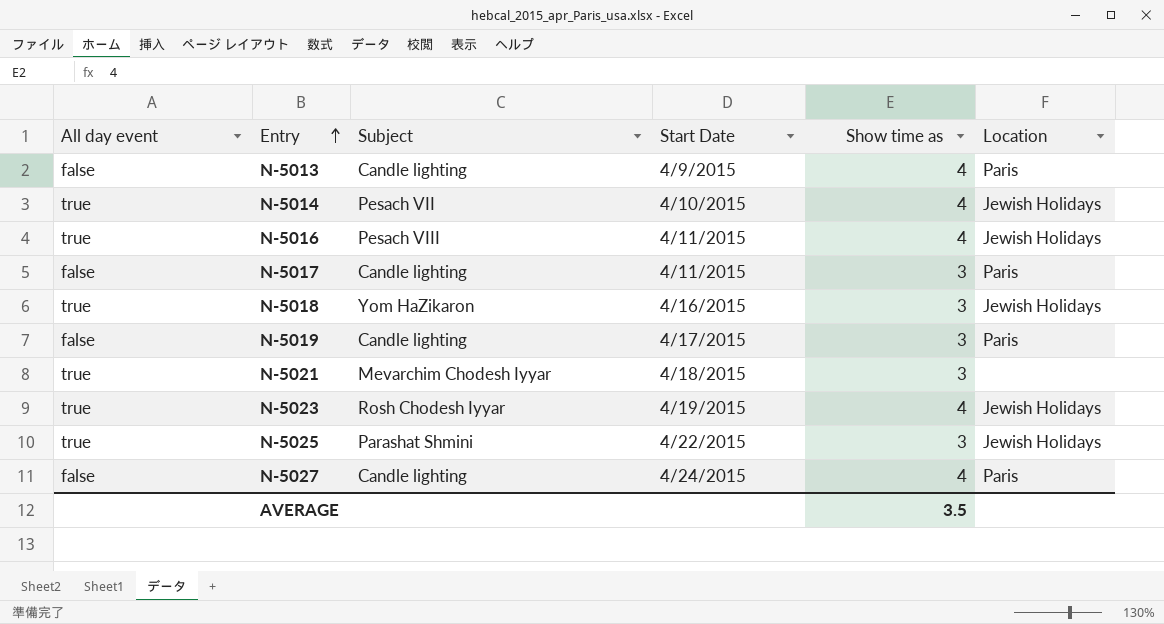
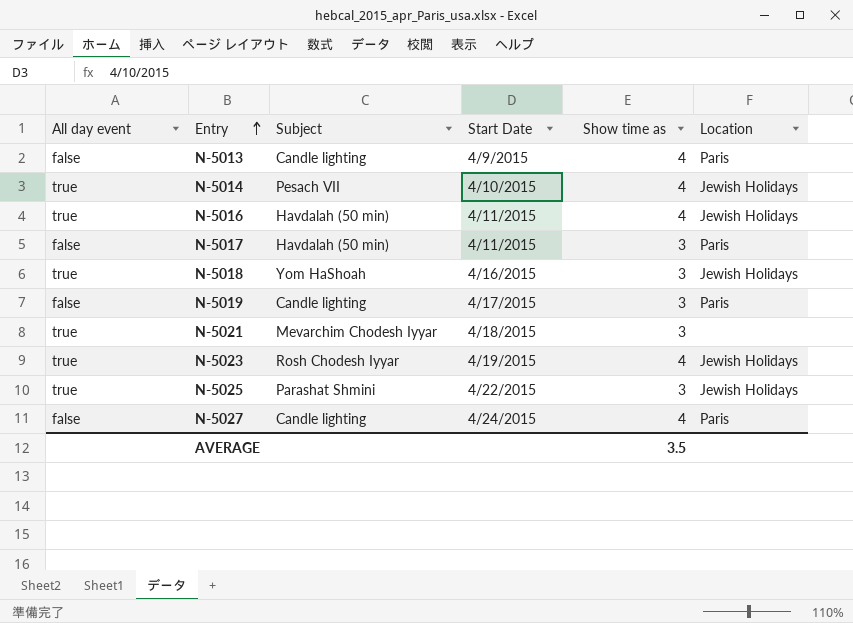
N-5016 | Subject: Pesach VIII -> Havdalah (50 min)
N-5017 | Subject: Candle lighting -> Havdalah (50 min)
N-5018 | Subject: Yom HaZikaron -> Yom HaShoah

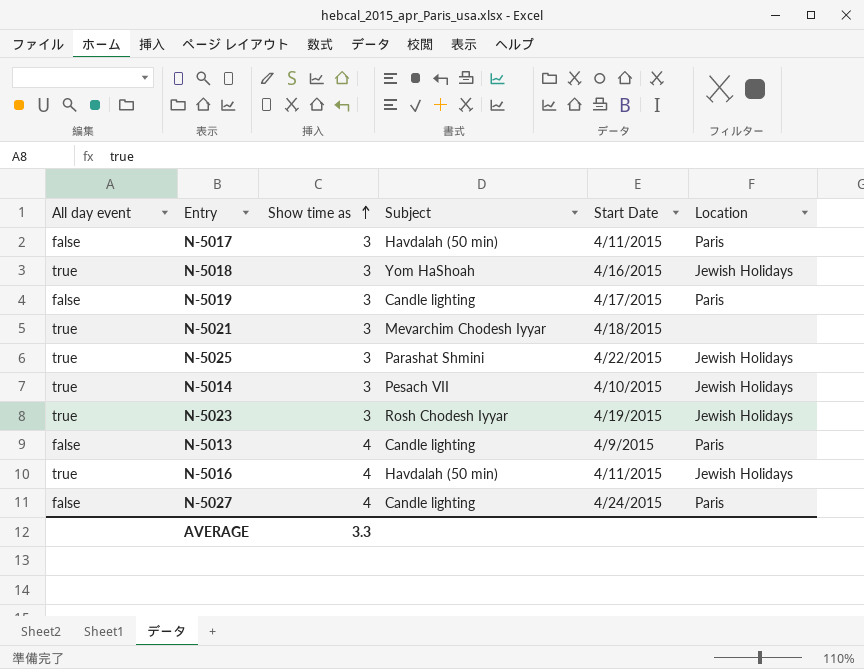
row order: Entry ascending -> Show time as ascending
column Show time as | position: 5 -> 3
N-5014 | Show time as: 4 -> 3
N-5023 | Show time as: 4 -> 3
AVERAGE | Show time as: 3.5 -> 3.3

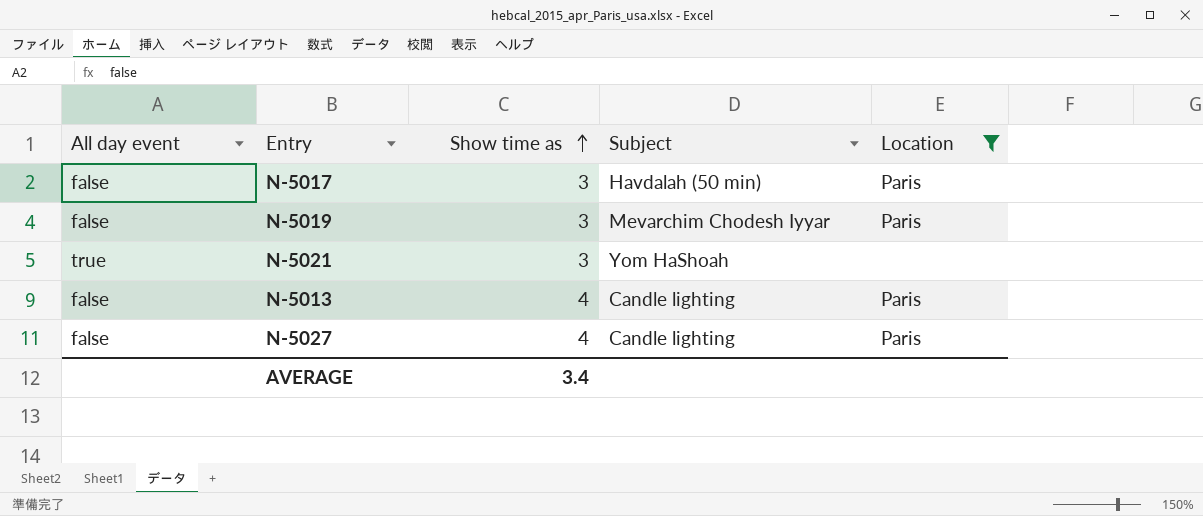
filter: none -> Location != Jewish Holidays
column Start Date | position: 5 -> none
N-5019 | Subject: Candle lighting -> Mevarchim Chodesh Iyyar
N-5021 | Subject: Mevarchim Chodesh Iyyar -> Yom HaShoah
AVERAGE | Show time as: 3.3 -> 3.4

